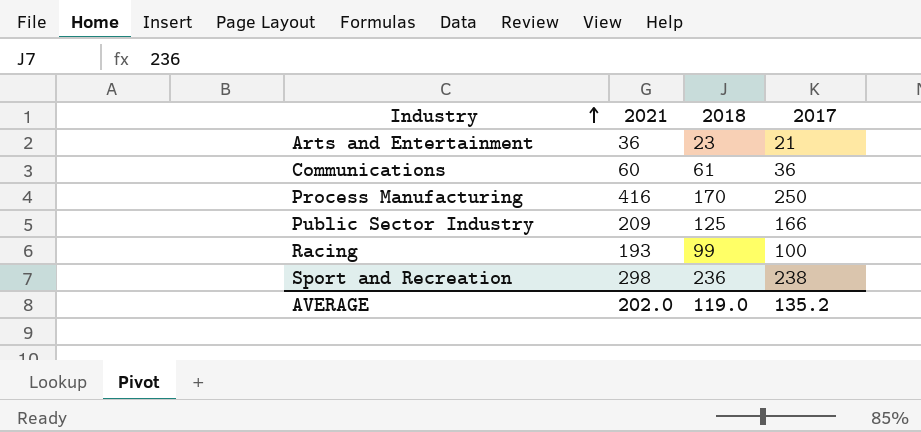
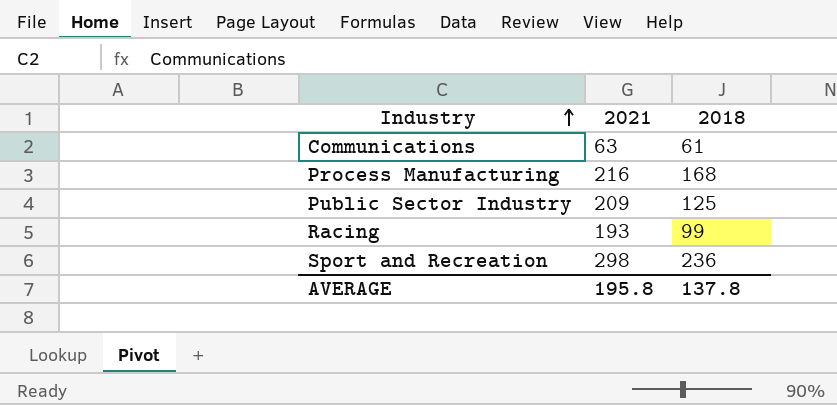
column 2017 | position: 4 -> none
row Arts and Entertainment: 36 | 23 | 21 -> none
Communications | 2021: 60 -> 63
Process Manufacturing | 2021: 416 -> 216
Process Manufacturing | 2018: 170 -> 168
AVERAGE | 2021: 202.0 -> 195.8
AVERAGE | 2018: 119.0 -> 137.8

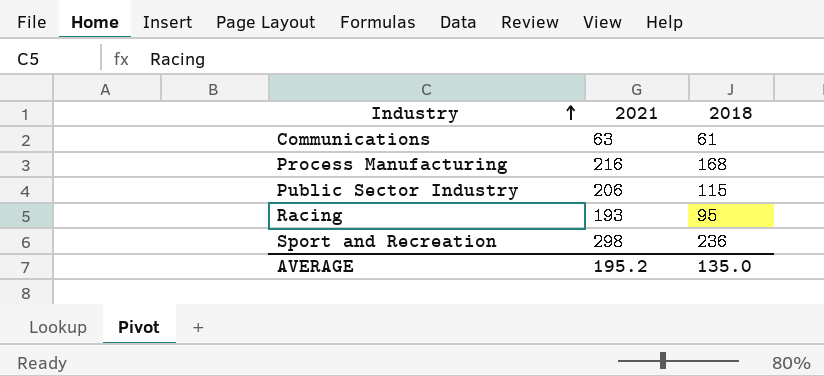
Public Sector Industry | 2021: 209 -> 206
Public Sector Industry | 2018: 125 -> 115
Racing | 2018: 99 -> 95
AVERAGE | 2021: 195.8 -> 195.2
AVERAGE | 2018: 137.8 -> 135.0

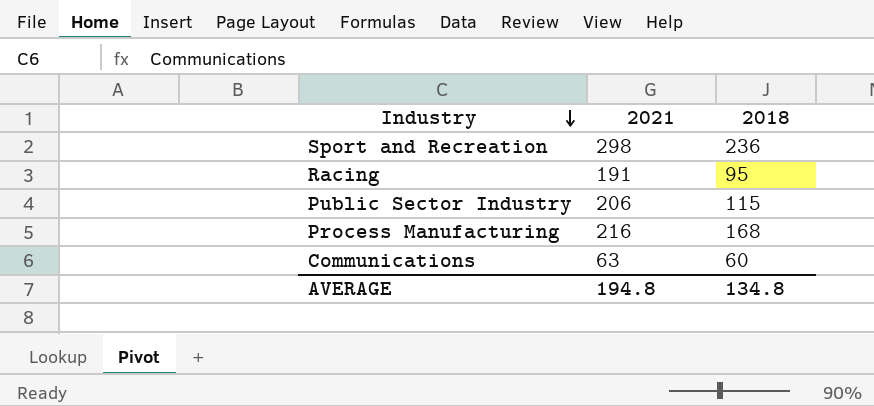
row order: Industry ascending -> Industry descending
Racing | 2021: 193 -> 191
Communications | 2018: 61 -> 60
AVERAGE | 2021: 195.2 -> 194.8
AVERAGE | 2018: 135.0 -> 134.8

